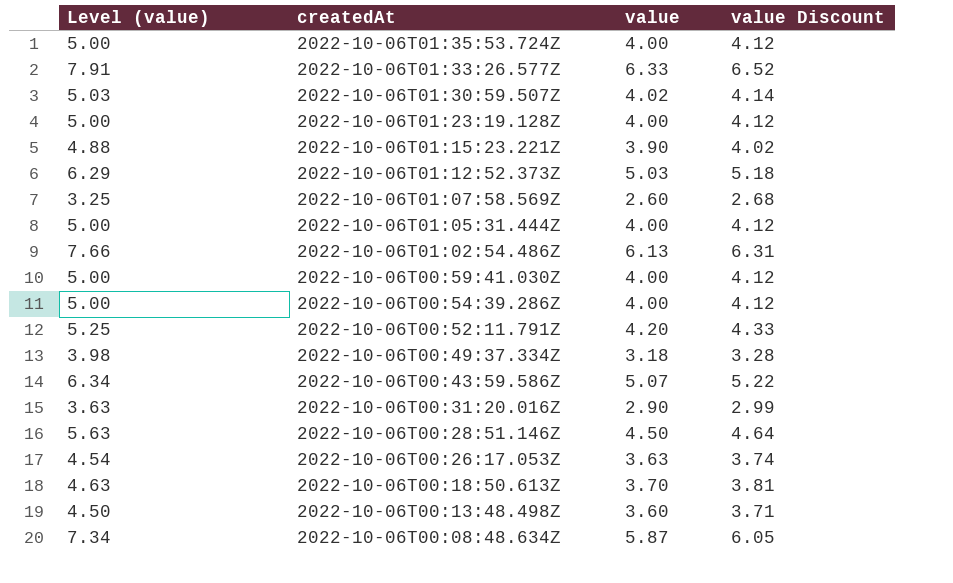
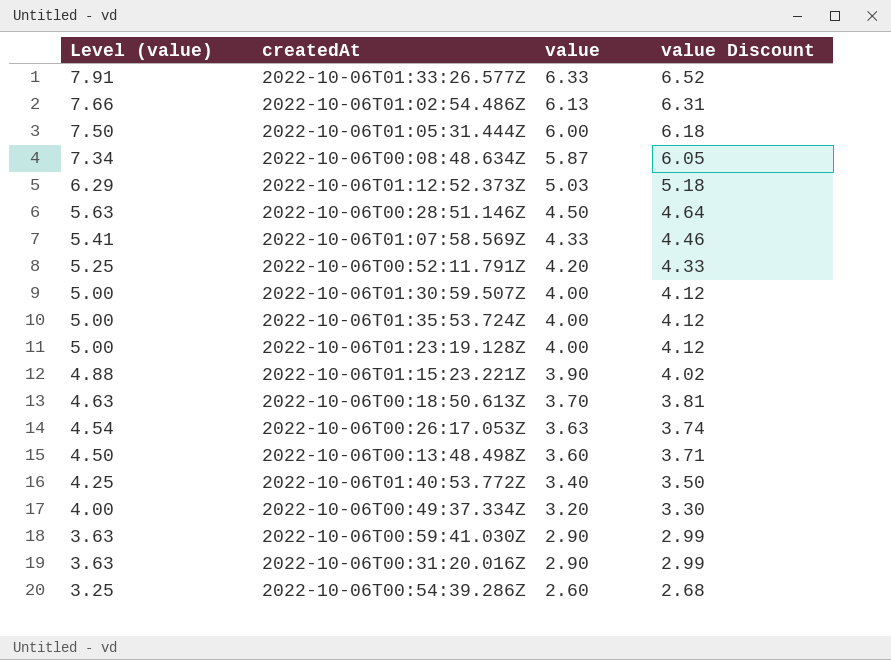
row order: createdAt descending -> Level (value) descending
row 2022-10-06T00:43:59.586Z: 6.34 | 5.07 | 5.22 -> none
2022-10-06T01:05:31.444Z | Level (value): 5.00 -> 7.50
2022-10-06T01:05:31.444Z | value: 4.00 -> 6.00
2022-10-06T01:05:31.444Z | value Discount: 4.12 -> 6.18
2022-10-06T01:07:58.569Z | Level (value): 3.25 -> 5.41
2022-10-06T01:07:58.569Z | value: 2.60 -> 4.33
2022-10-06T01:07:58.569Z | value Discount: 2.68 -> 4.46
2022-10-06T01:30:59.507Z | Level (value): 5.03 -> 5.00
2022-10-06T01:30:59.507Z | value: 4.02 -> 4.00
2022-10-06T01:30:59.507Z | value Discount: 4.14 -> 4.12
row 2022-10-06T01:40:53.772Z: none -> 4.25 | 3.40 | 3.50
2022-10-06T00:49:37.334Z | Level (value): 3.98 -> 4.00
2022-10-06T00:49:37.334Z | value: 3.18 -> 3.20
2022-10-06T00:49:37.334Z | value Discount: 3.28 -> 3.30
2022-10-06T00:59:41.030Z | Level (value): 5.00 -> 3.63
2022-10-06T00:59:41.030Z | value: 4.00 -> 2.90
2022-10-06T00:59:41.030Z | value Discount: 4.12 -> 2.99
2022-10-06T00:54:39.286Z | Level (value): 5.00 -> 3.25
2022-10-06T00:54:39.286Z | value: 4.00 -> 2.60
2022-10-06T00:54:39.286Z | value Discount: 4.12 -> 2.68

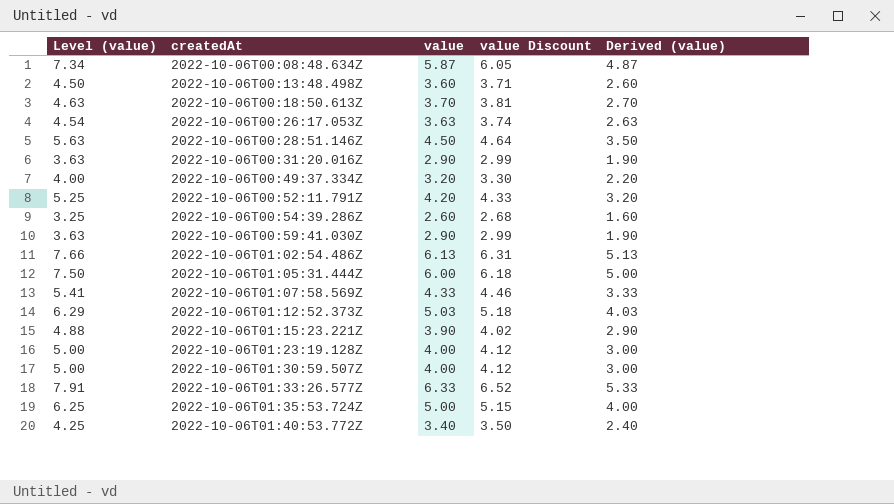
row order: Level (value) descending -> createdAt ascending
column Derived (value) | formula: none -> [value] - 1
2022-10-06T01:35:53.724Z | Level (value): 5.00 -> 6.25
2022-10-06T01:35:53.724Z | value: 4.00 -> 5.00
2022-10-06T01:35:53.724Z | value Discount: 4.12 -> 5.15

